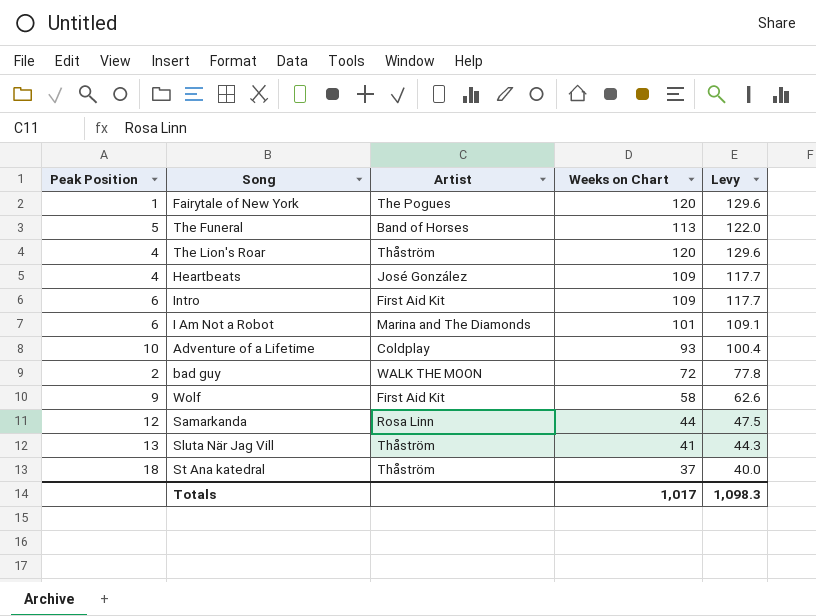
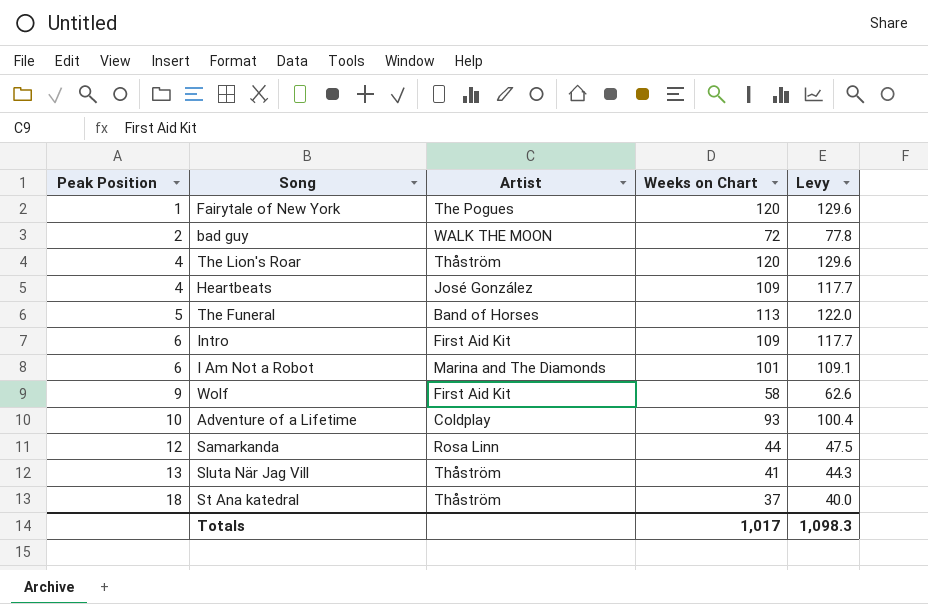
row order: none -> Peak Position ascending

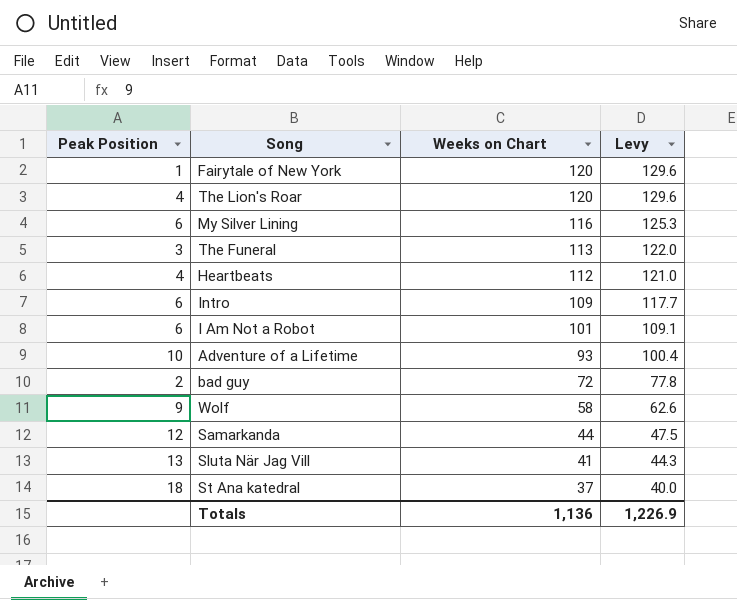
row order: Peak Position ascending -> Weeks on Chart descending
column Artist | position: 3 -> none
row My Silver Lining: none -> 6 | 116 | 125.3
The Funeral | Peak Position: 5 -> 3
Heartbeats | Weeks on Chart: 109 -> 112
Heartbeats | Levy: 117.7 -> 121.0
Totals | Weeks on Chart: 1,017 -> 1,136
Totals | Levy: 1,098.3 -> 1,226.9

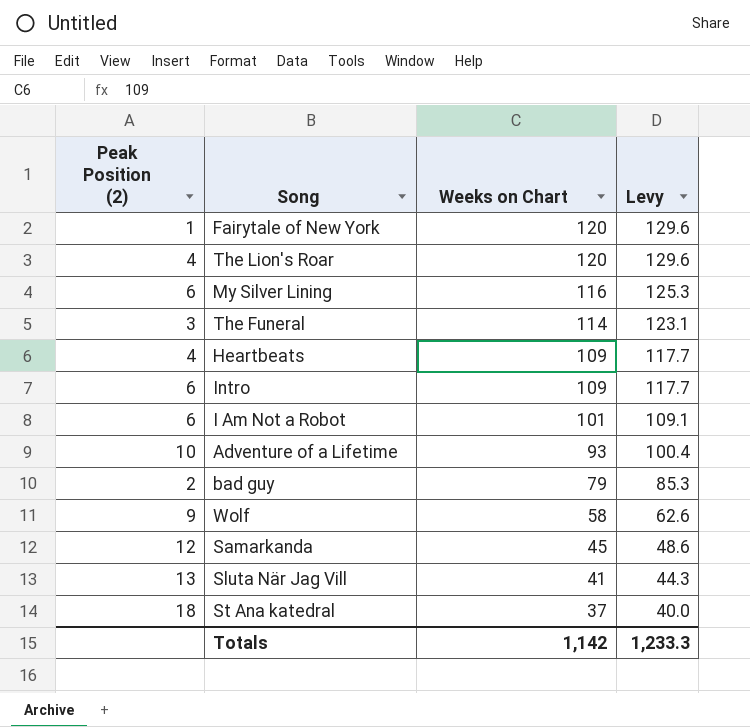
column name: Peak Position -> Peak Position (2)
The Funeral | Weeks on Chart: 113 -> 114
The Funeral | Levy: 122.0 -> 123.1
Heartbeats | Weeks on Chart: 112 -> 109
Heartbeats | Levy: 121.0 -> 117.7
bad guy | Weeks on Chart: 72 -> 79
bad guy | Levy: 77.8 -> 85.3
Samarkanda | Weeks on Chart: 44 -> 45
Samarkanda | Levy: 47.5 -> 48.6
Totals | Weeks on Chart: 1,136 -> 1,142
Totals | Levy: 1,226.9 -> 1,233.3

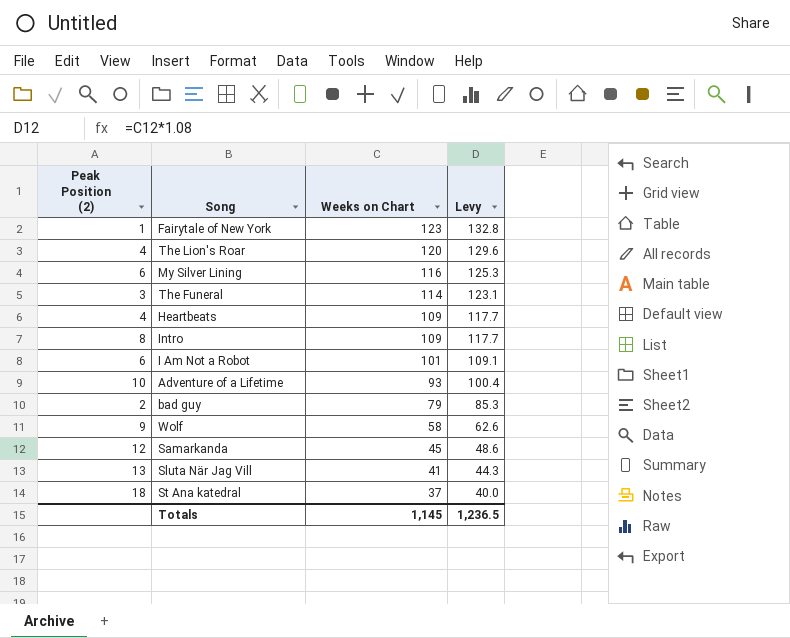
Fairytale of New York | Weeks on Chart: 120 -> 123
Fairytale of New York | Levy: 129.6 -> 132.8
Intro | Peak Position (2): 6 -> 8
Totals | Weeks on Chart: 1,142 -> 1,145
Totals | Levy: 1,233.3 -> 1,236.5

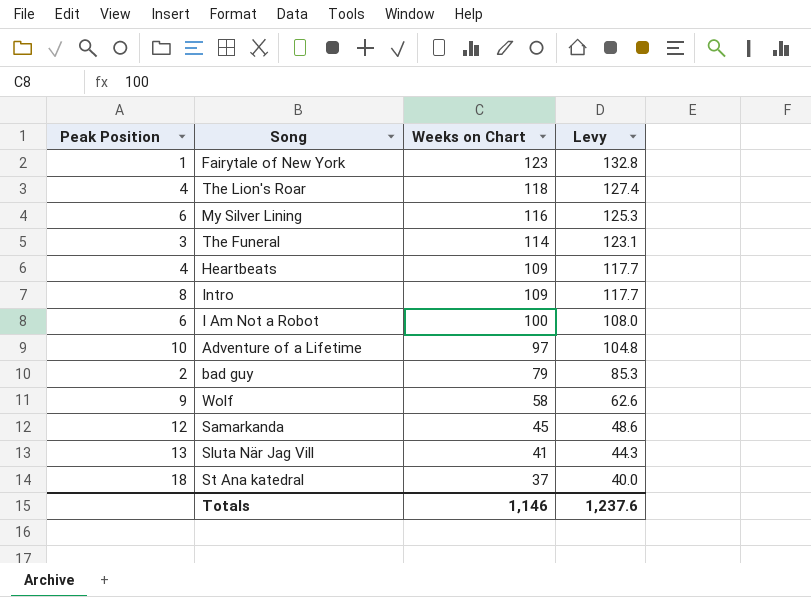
column name: Peak Position (2) -> Peak Position
The Lion's Roar | Weeks on Chart: 120 -> 118
The Lion's Roar | Levy: 129.6 -> 127.4
I Am Not a Robot | Weeks on Chart: 101 -> 100
I Am Not a Robot | Levy: 109.1 -> 108.0
Adventure of a Lifetime | Weeks on Chart: 93 -> 97
Adventure of a Lifetime | Levy: 100.4 -> 104.8
Totals | Weeks on Chart: 1,145 -> 1,146
Totals | Levy: 1,236.5 -> 1,237.6

